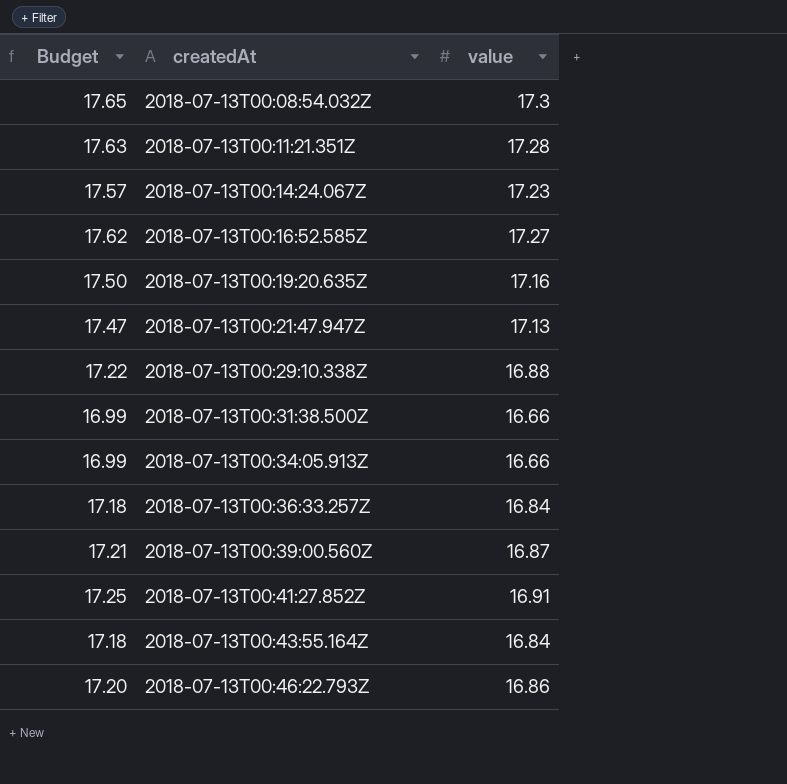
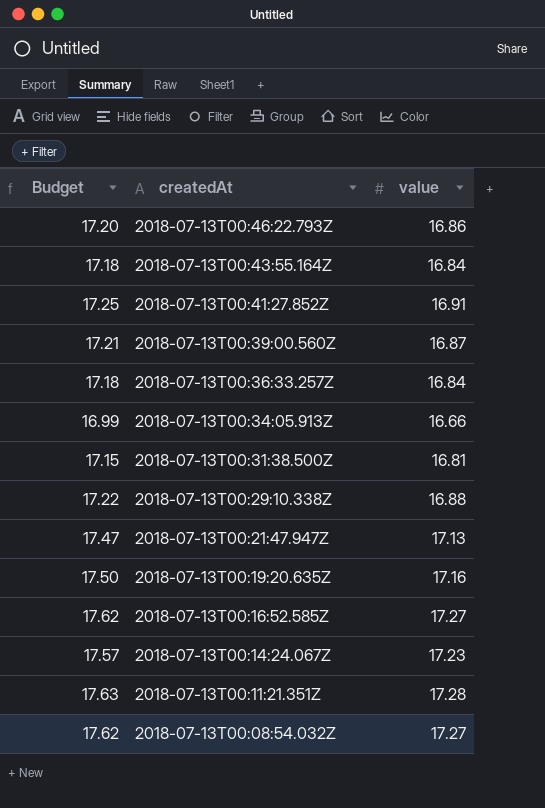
row order: createdAt ascending -> createdAt descending
2018-07-13T00:31:38.500Z | Budget: 16.99 -> 17.15
2018-07-13T00:31:38.500Z | value: 16.66 -> 16.81
2018-07-13T00:08:54.032Z | Budget: 17.65 -> 17.62
2018-07-13T00:08:54.032Z | value: 17.3 -> 17.27

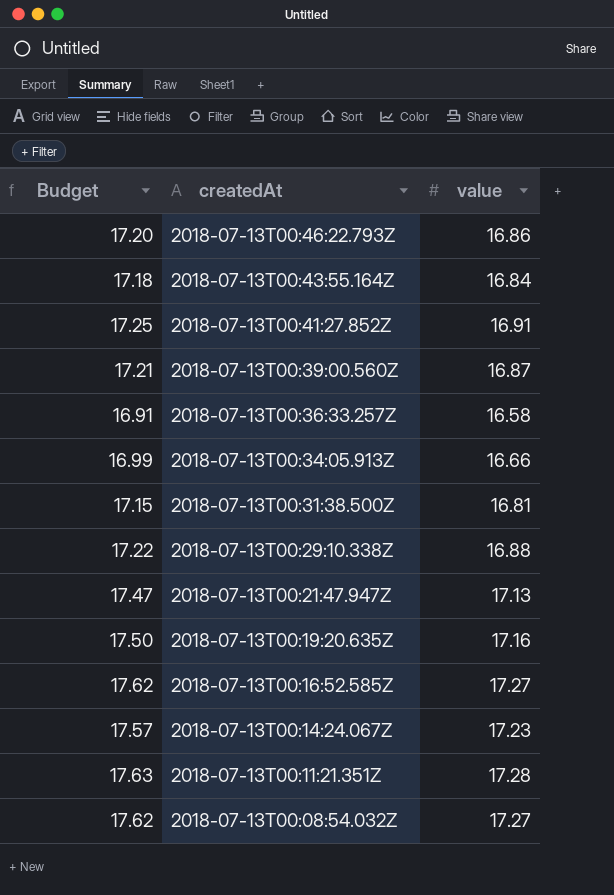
2018-07-13T00:36:33.257Z | Budget: 17.18 -> 16.91
2018-07-13T00:36:33.257Z | value: 16.84 -> 16.58

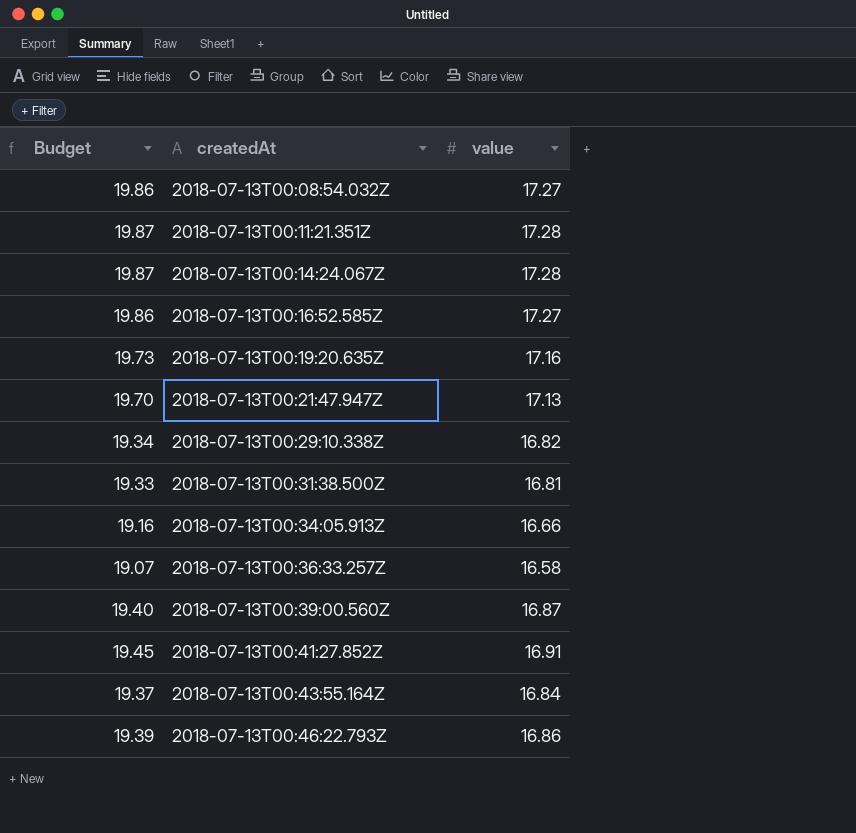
row order: createdAt descending -> createdAt ascending
column Budget | formula: [value] * 1.02 -> [value] * 1.15
2018-07-13T00:14:24.067Z | value: 17.23 -> 17.28
2018-07-13T00:29:10.338Z | value: 16.88 -> 16.82

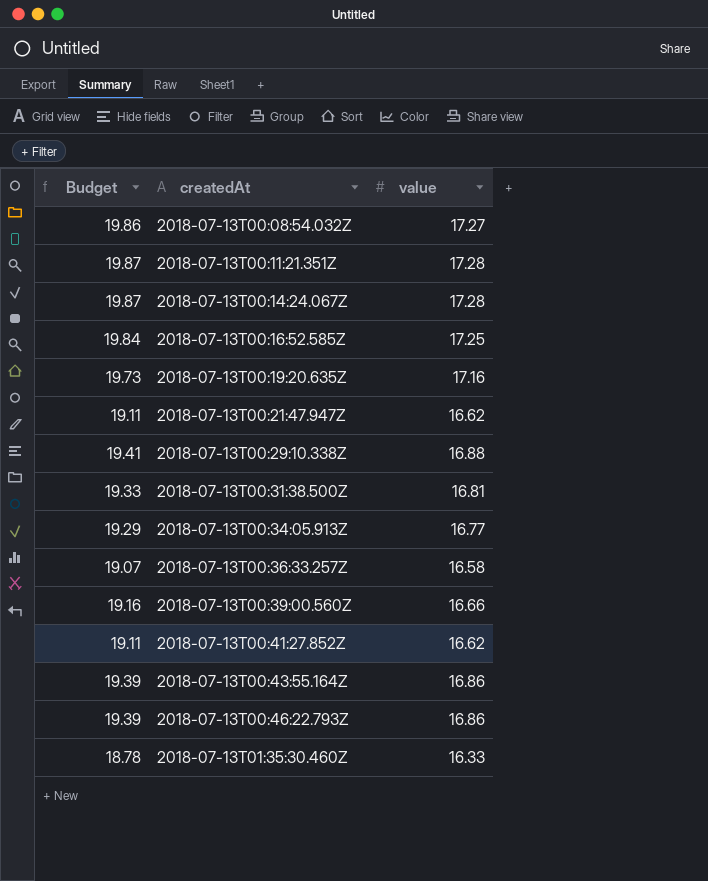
2018-07-13T00:16:52.585Z | Budget: 19.86 -> 19.84
2018-07-13T00:16:52.585Z | value: 17.27 -> 17.25
2018-07-13T00:21:47.947Z | Budget: 19.70 -> 19.11
2018-07-13T00:21:47.947Z | value: 17.13 -> 16.62
2018-07-13T00:29:10.338Z | Budget: 19.34 -> 19.41
2018-07-13T00:29:10.338Z | value: 16.82 -> 16.88
2018-07-13T00:34:05.913Z | Budget: 19.16 -> 19.29
2018-07-13T00:34:05.913Z | value: 16.66 -> 16.77
2018-07-13T00:39:00.560Z | Budget: 19.40 -> 19.16
2018-07-13T00:39:00.560Z | value: 16.87 -> 16.66
2018-07-13T00:41:27.852Z | Budget: 19.45 -> 19.11
2018-07-13T00:41:27.852Z | value: 16.91 -> 16.62
2018-07-13T00:43:55.164Z | Budget: 19.37 -> 19.39
2018-07-13T00:43:55.164Z | value: 16.84 -> 16.86
row 2018-07-13T01:35:30.460Z: none -> 18.78 | 16.33

